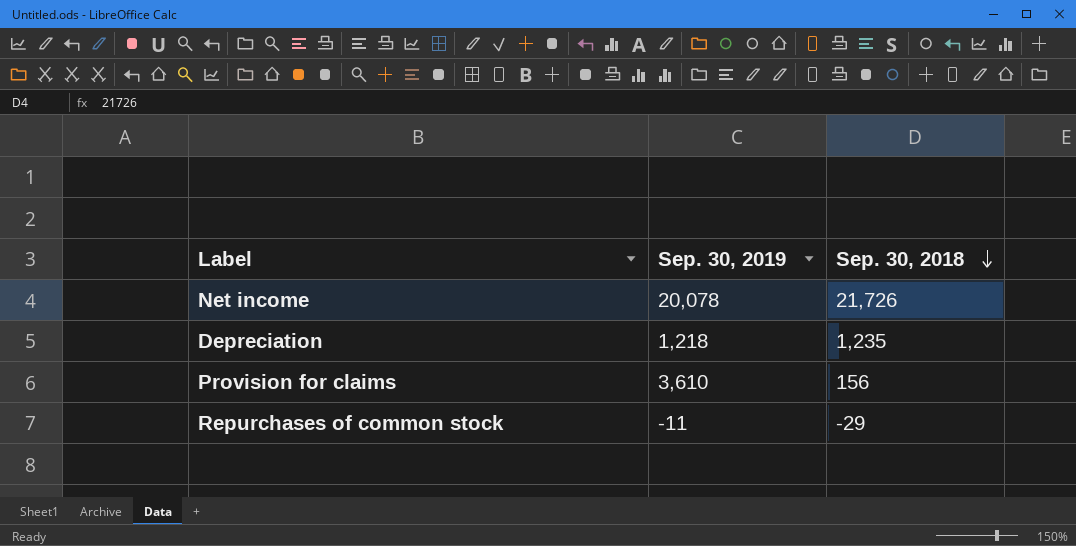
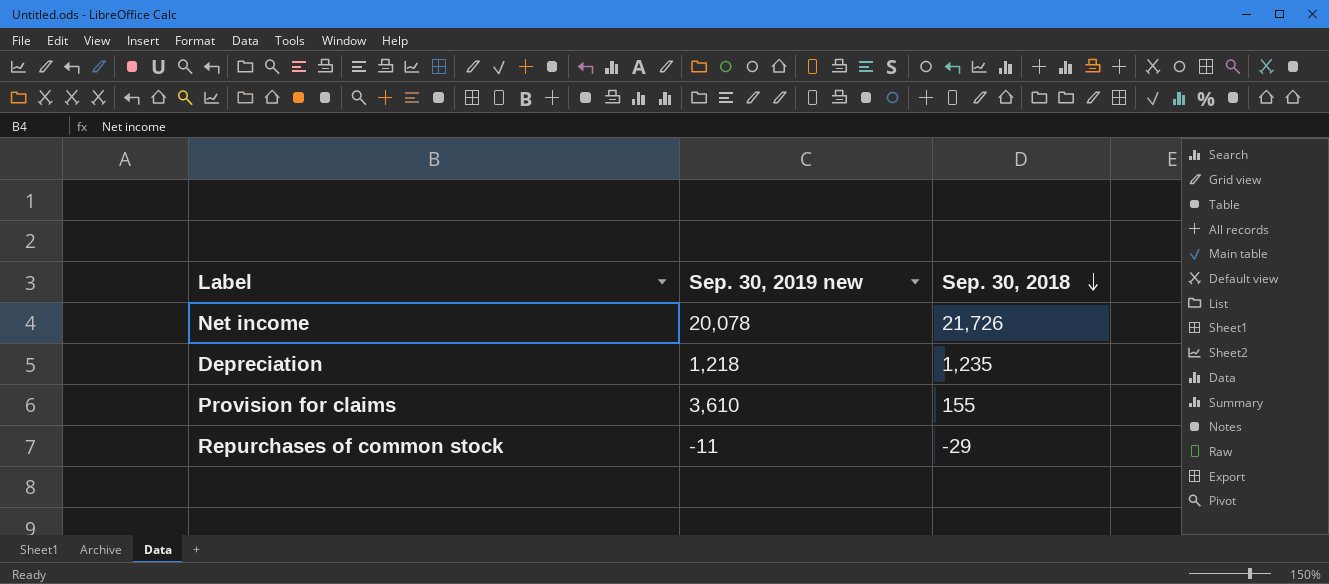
column name: Sep. 30, 2019 -> Sep. 30, 2019 new
Provision for claims | Sep. 30, 2018: 156 -> 155

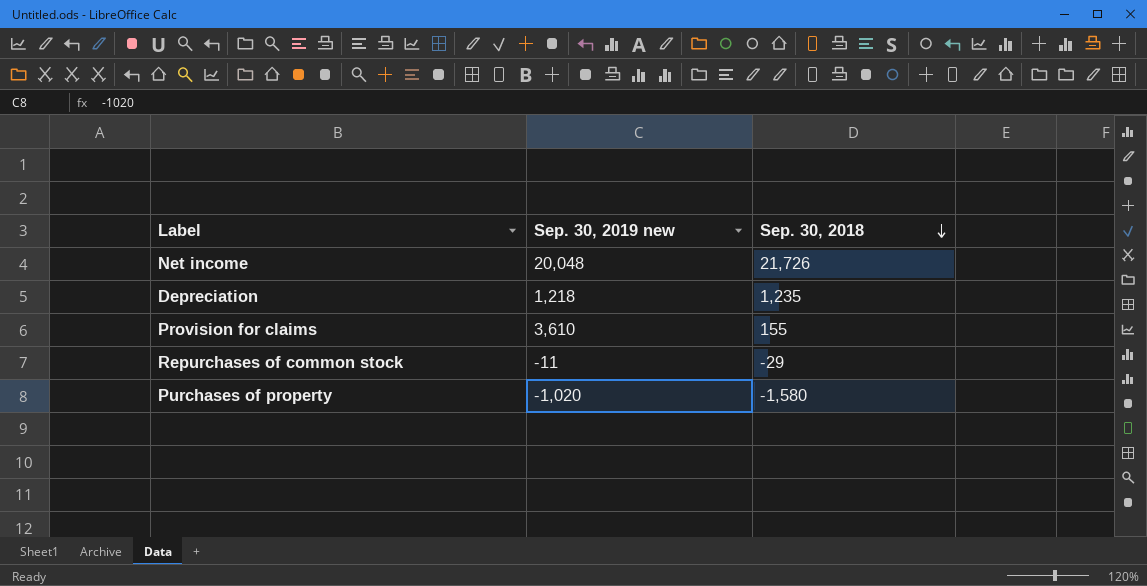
Net income | Sep. 30, 2019 new: 20,078 -> 20,048
row Purchases of property: none -> -1,020 | -1,580

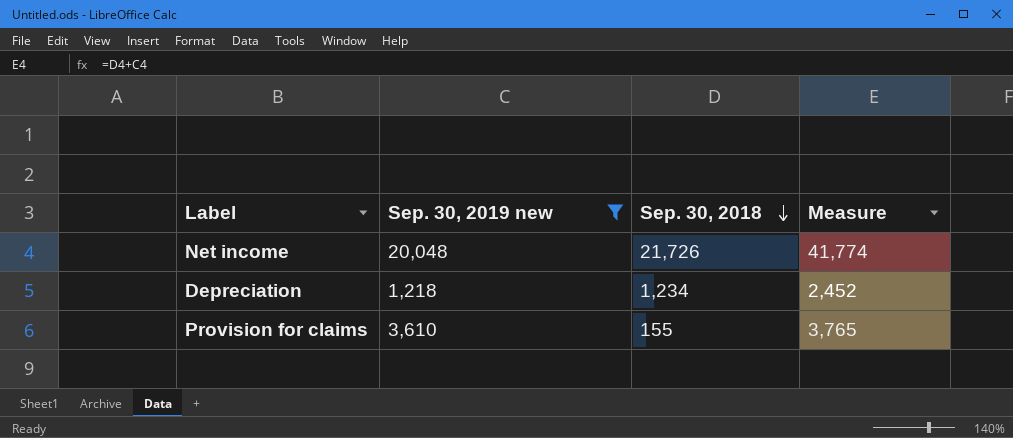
filter: none -> Sep. 30, 2019 new >= 1,218
column Measure | formula: none -> [Sep. 30, 2019 new] + [Sep. 30, 2018]
Depreciation | Sep. 30, 2018: 1,235 -> 1,234

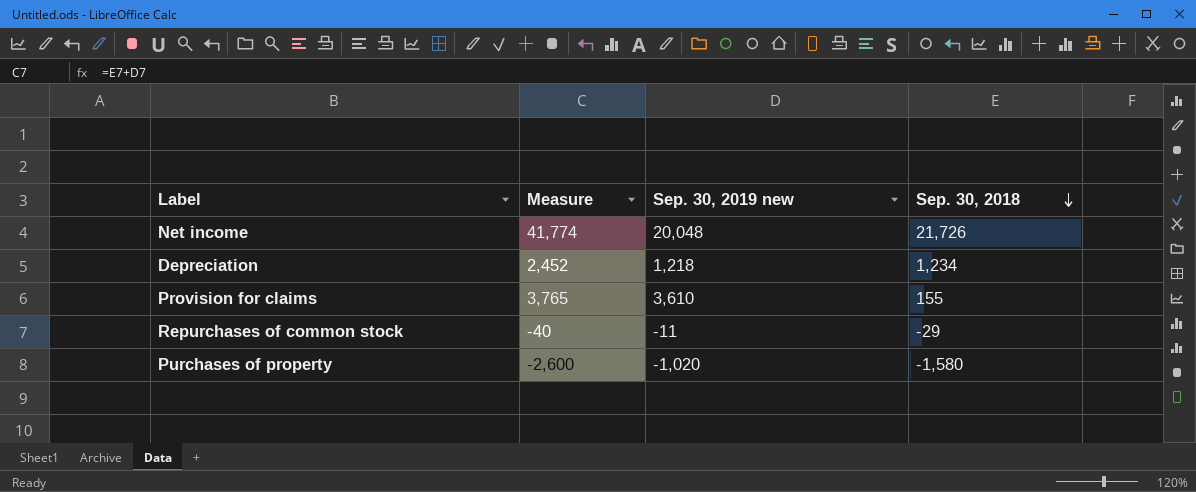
filter: Sep. 30, 2019 new >= 1,218 -> none
column Measure | position: 4 -> 2

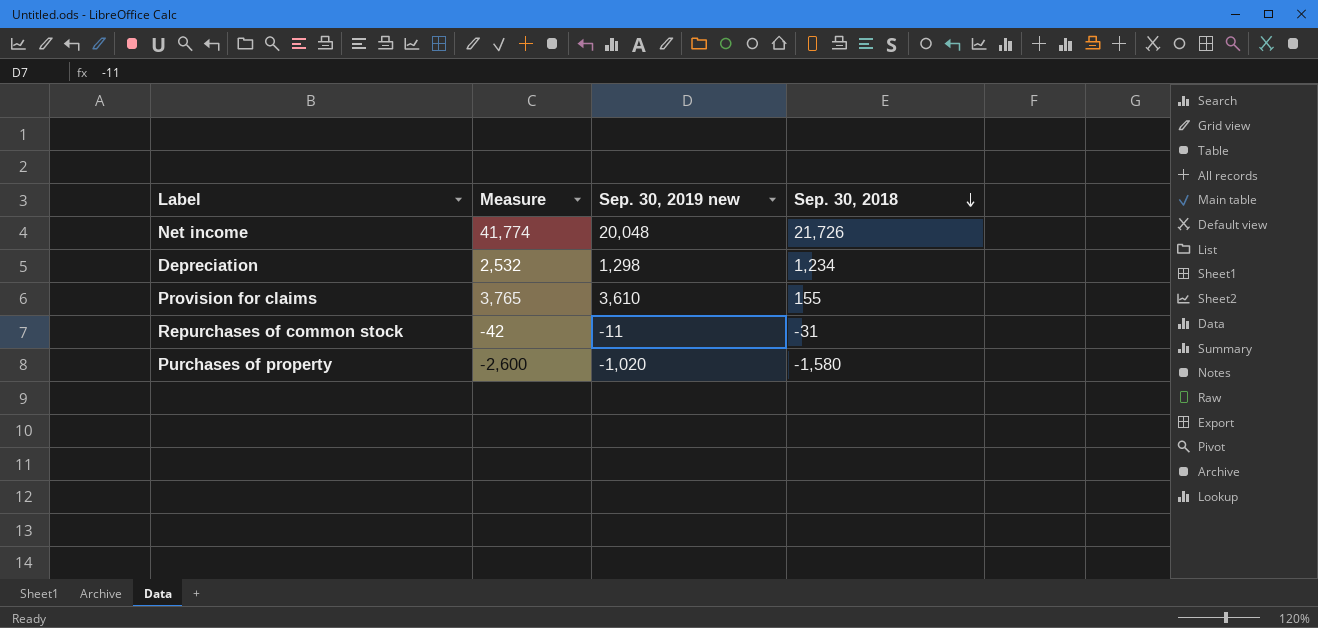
Depreciation | Measure: 2,452 -> 2,532
Depreciation | Sep. 30, 2019 new: 1,218 -> 1,298
Repurchases of common stock | Measure: -40 -> -42
Repurchases of common stock | Sep. 30, 2018: -29 -> -31

